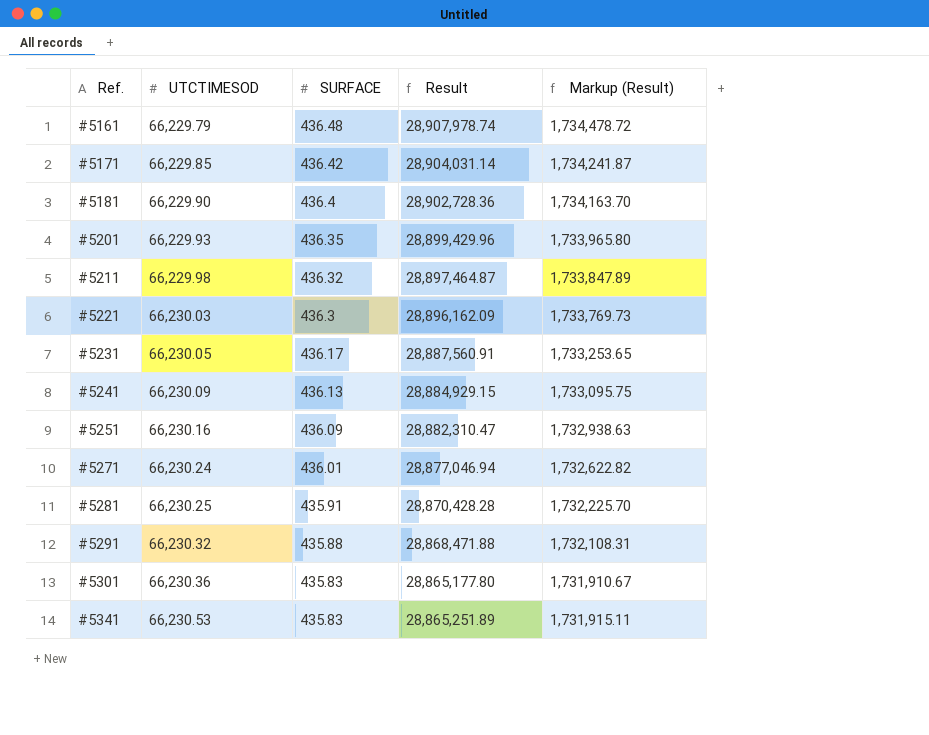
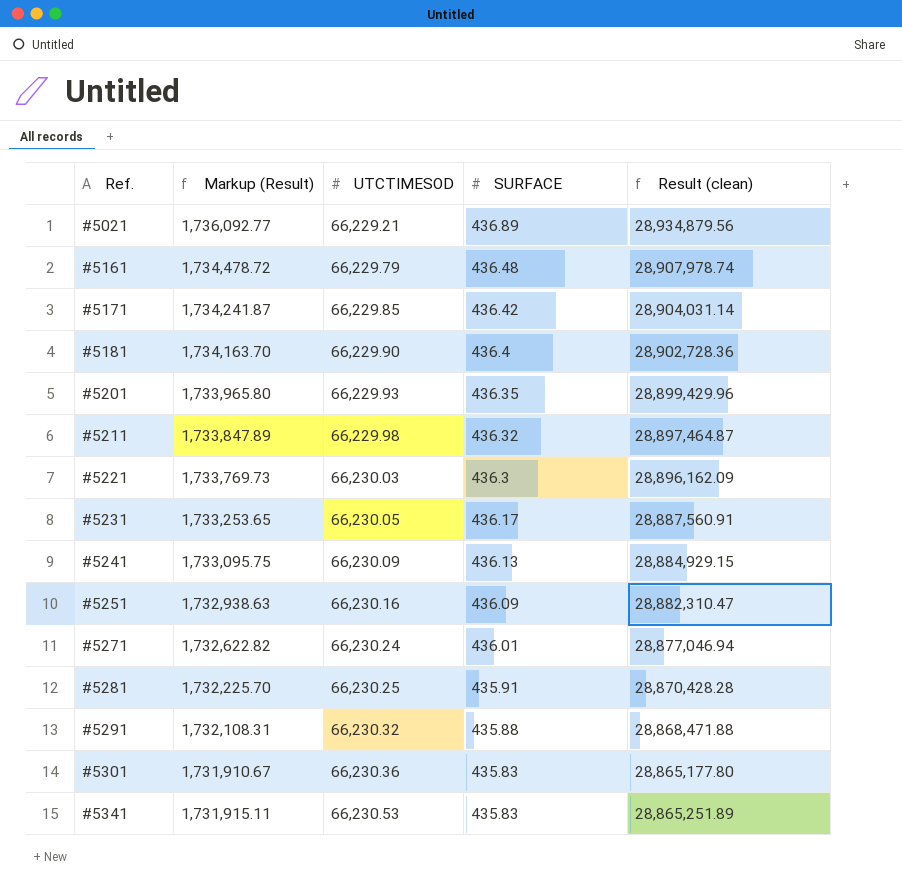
column Markup (Result) | position: 5 -> 2
column name: Result -> Result (clean)
row #5021: none -> 1,736,092.77 | 66,229.21 | 436.89 | 28,934,879.56

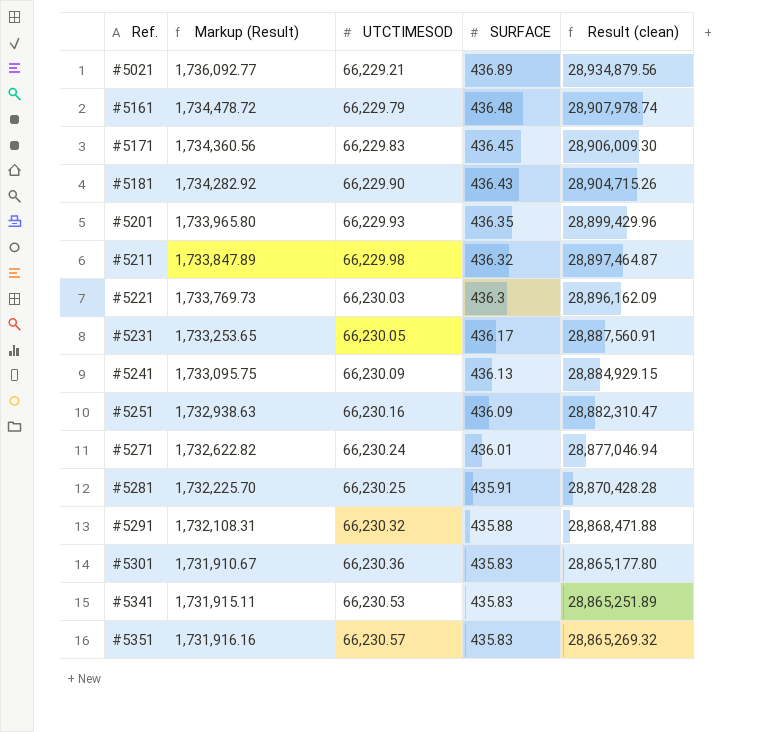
#5171 | Markup (Result): 1,734,241.87 -> 1,734,360.56
#5171 | UTCTIMESOD: 66,229.85 -> 66,229.83
#5171 | SURFACE: 436.42 -> 436.45
#5171 | Result (clean): 28,904,031.14 -> 28,906,009.30
#5181 | Markup (Result): 1,734,163.70 -> 1,734,282.92
#5181 | SURFACE: 436.4 -> 436.43
#5181 | Result (clean): 28,902,728.36 -> 28,904,715.26
row #5351: none -> 1,731,916.16 | 66,230.57 | 435.83 | 28,865,269.32

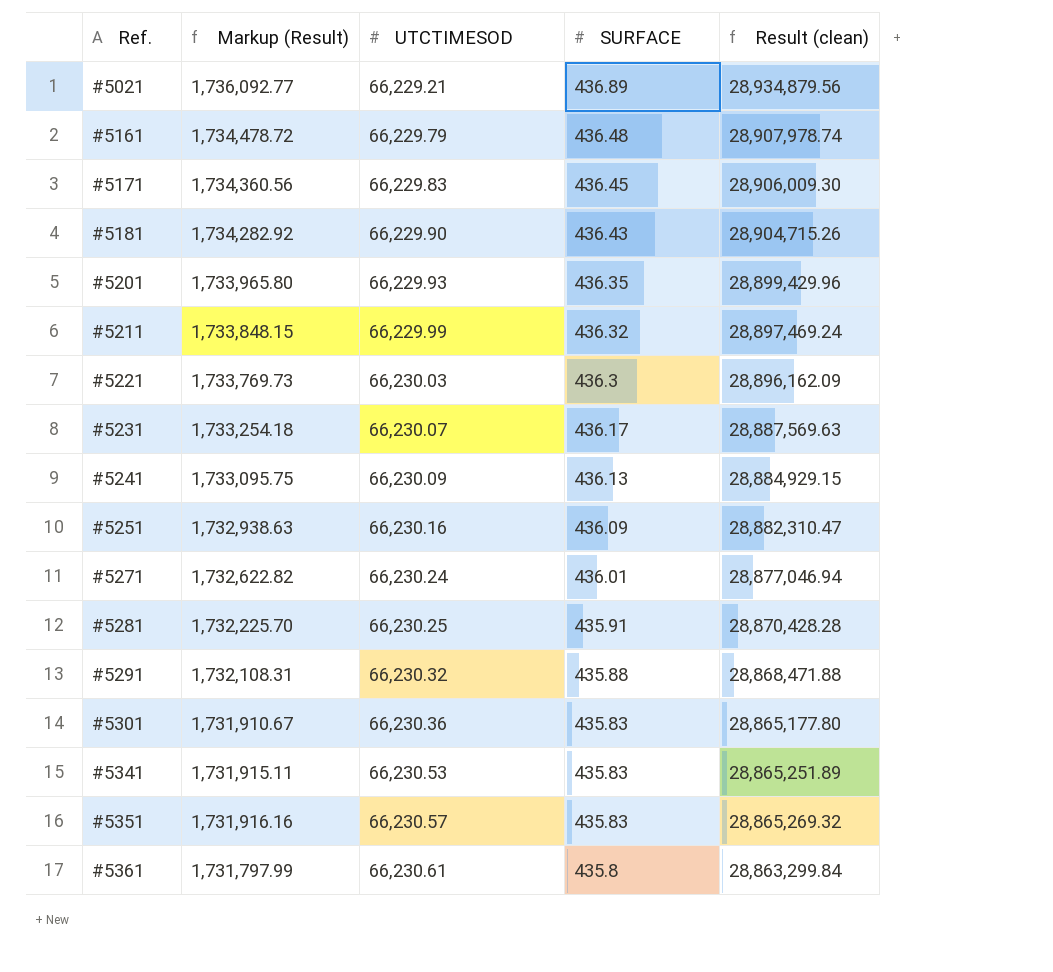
#5211 | Markup (Result): 1,733,847.89 -> 1,733,848.15
#5211 | UTCTIMESOD: 66,229.98 -> 66,229.99
#5211 | Result (clean): 28,897,464.87 -> 28,897,469.24
#5231 | Markup (Result): 1,733,253.65 -> 1,733,254.18
#5231 | UTCTIMESOD: 66,230.05 -> 66,230.07
#5231 | Result (clean): 28,887,560.91 -> 28,887,569.63
row #5361: none -> 1,731,797.99 | 66,230.61 | 435.8 | 28,863,299.84

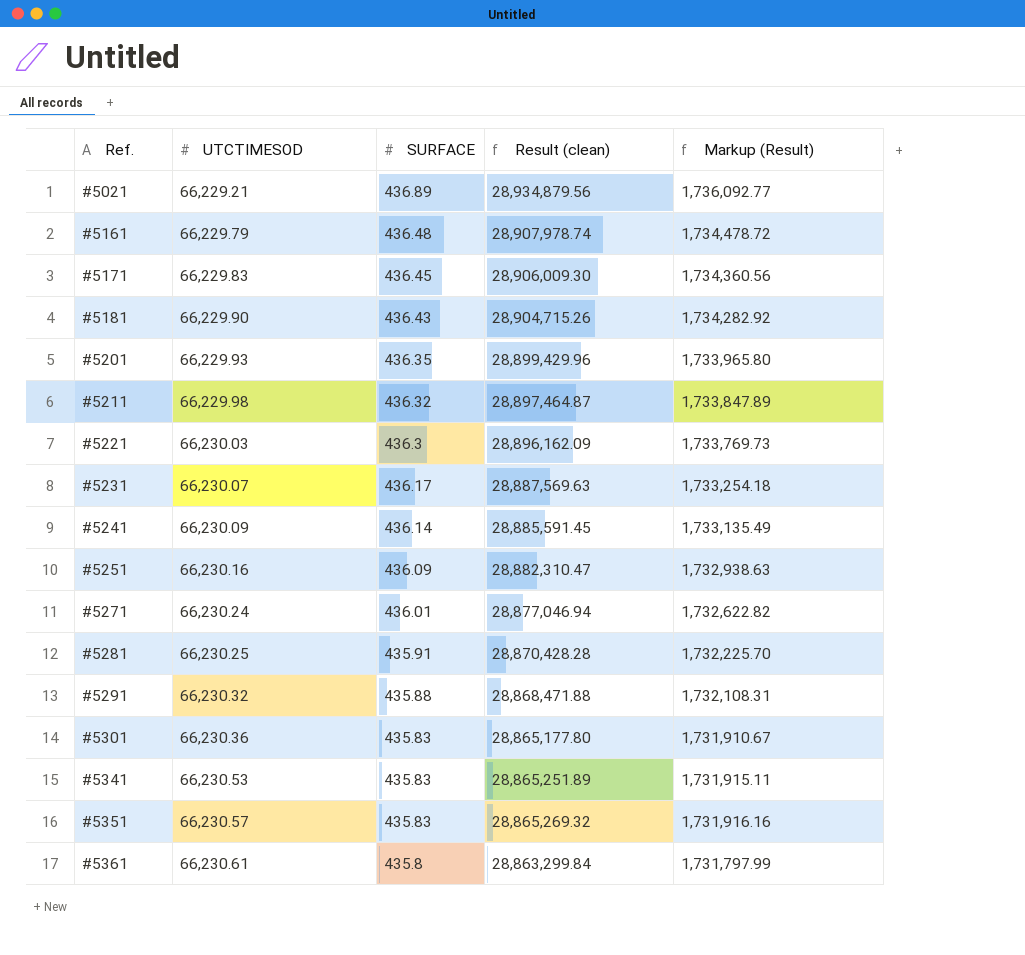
column Markup (Result) | position: 2 -> 5
#5211 | UTCTIMESOD: 66,229.99 -> 66,229.98
#5211 | Result (clean): 28,897,469.24 -> 28,897,464.87
#5211 | Markup (Result): 1,733,848.15 -> 1,733,847.89
#5241 | SURFACE: 436.13 -> 436.14
#5241 | Result (clean): 28,884,929.15 -> 28,885,591.45
#5241 | Markup (Result): 1,733,095.75 -> 1,733,135.49

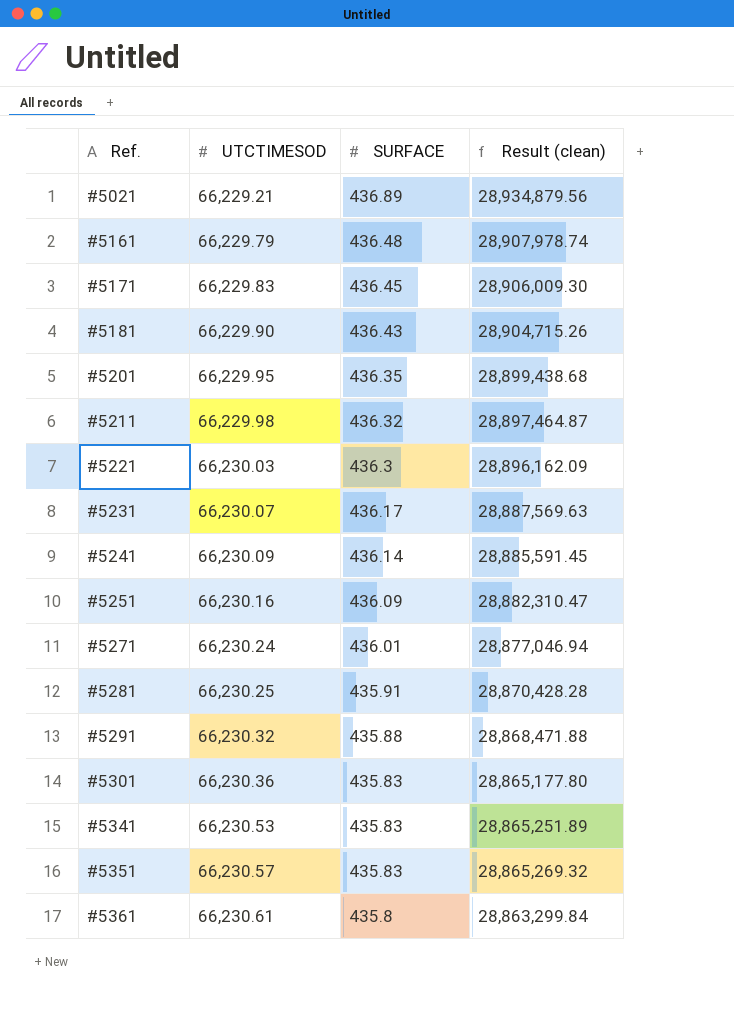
column Markup (Result) | formula: [Result (clean)] * 0.06 -> none
#5201 | UTCTIMESOD: 66,229.93 -> 66,229.95
#5201 | Result (clean): 28,899,429.96 -> 28,899,438.68

